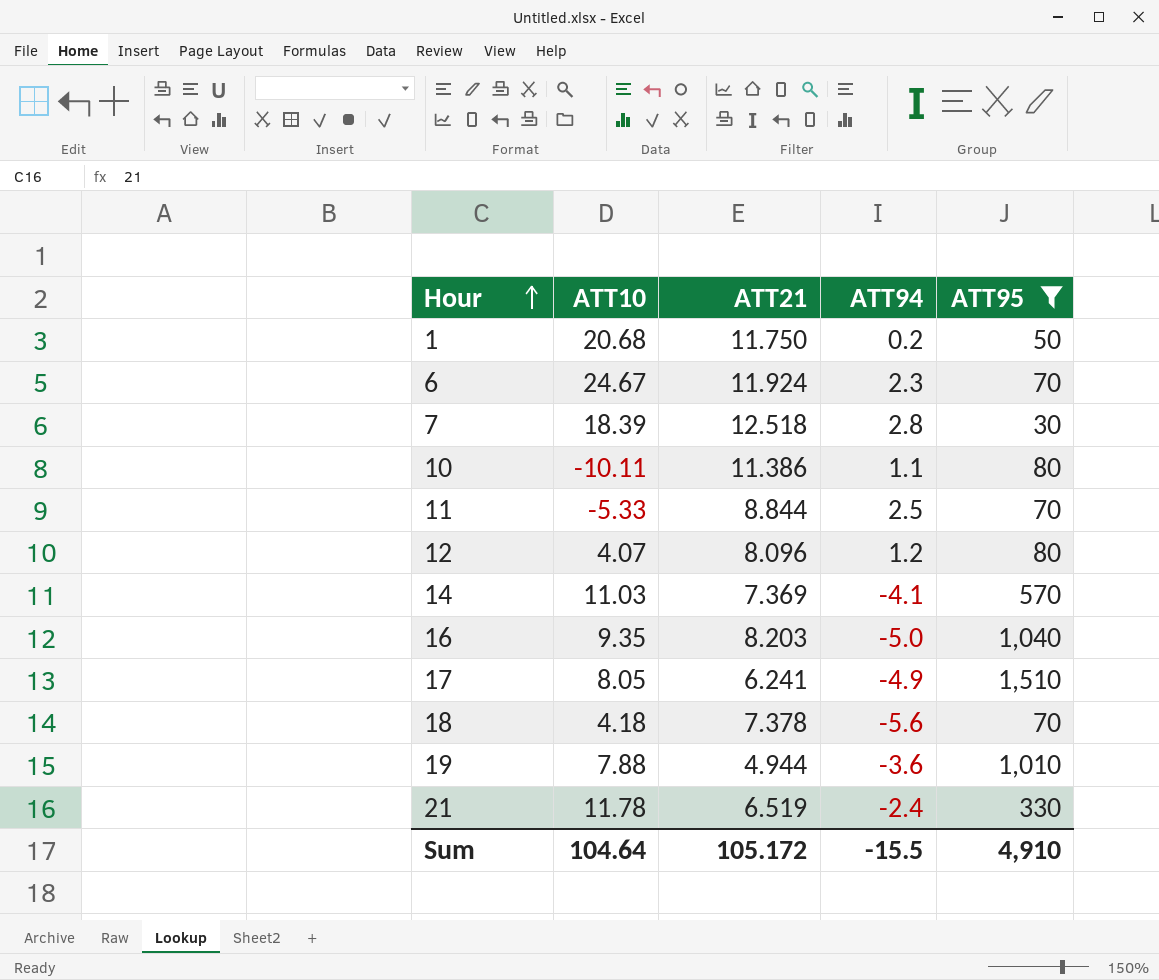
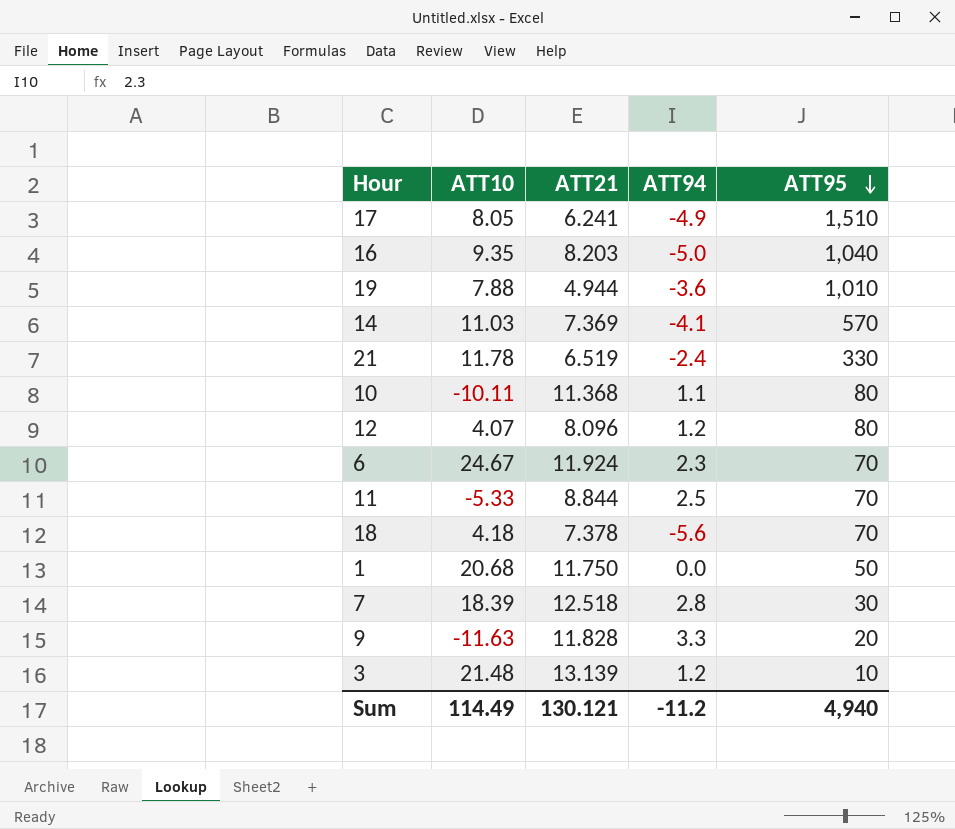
filter: ATT95 >= 30 -> none
row order: Hour ascending -> ATT95 descending
10 | ATT21: 11.386 -> 11.368
1 | ATT94: 0.2 -> 0.0
Sum | ATT10: 104.64 -> 114.49
Sum | ATT21: 105.172 -> 130.121
Sum | ATT94: -15.5 -> -11.2
Sum | ATT95: 4,910 -> 4,940

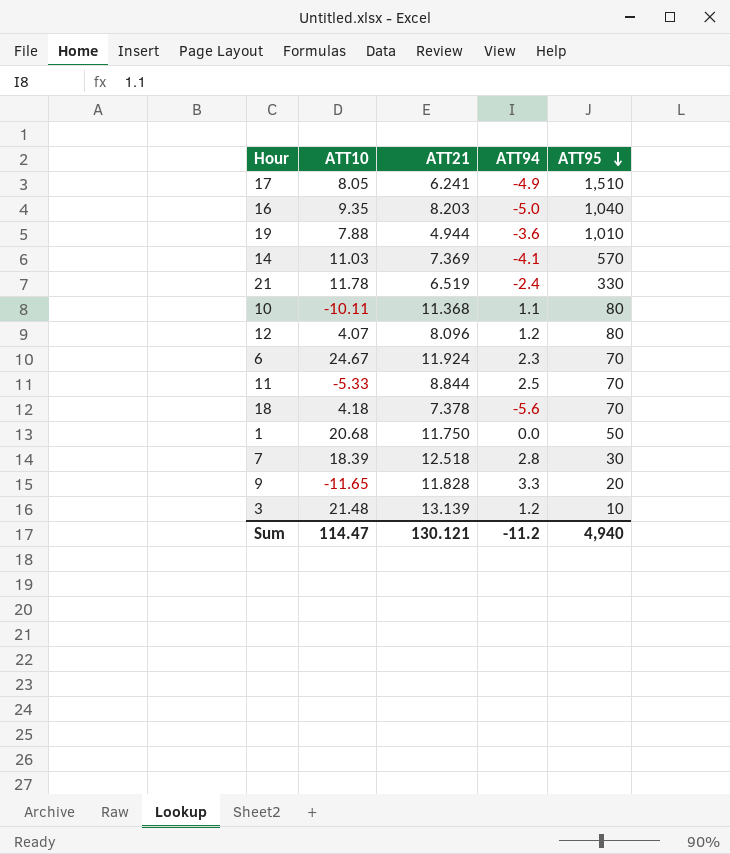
9 | ATT10: -11.63 -> -11.65
Sum | ATT10: 114.49 -> 114.47

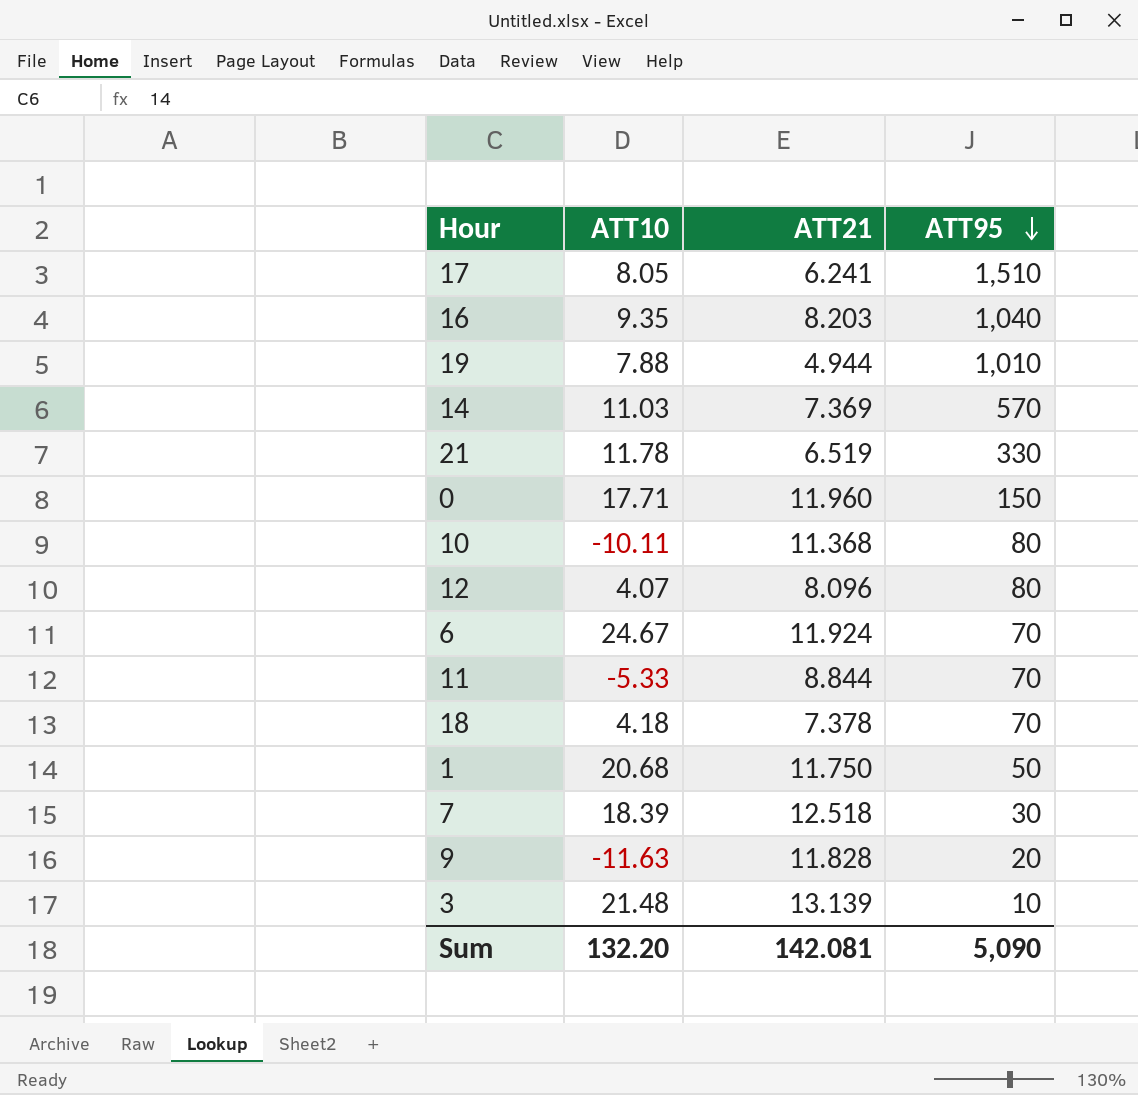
column ATT94 | position: 4 -> none
row 0: none -> 17.71 | 11.960 | 150
9 | ATT10: -11.65 -> -11.63
Sum | ATT10: 114.47 -> 132.20
Sum | ATT21: 130.121 -> 142.081
Sum | ATT95: 4,940 -> 5,090

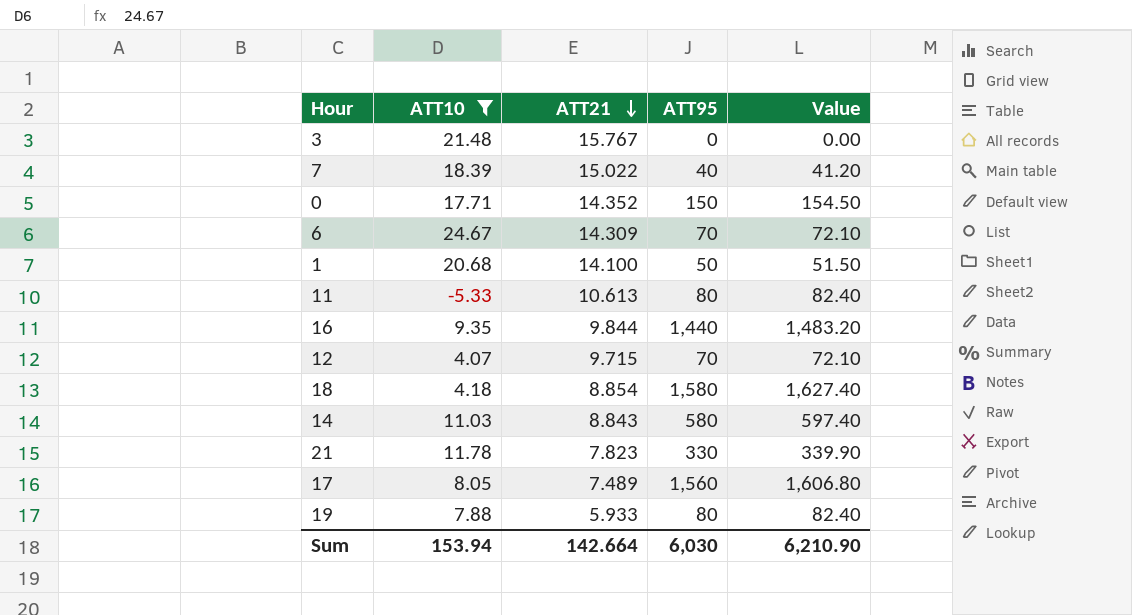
filter: none -> ATT10 >= -5.33
row order: ATT95 descending -> ATT21 descending
column Value | formula: none -> [ATT95] * 1.03
3 | ATT21: 13.139 -> 15.767
3 | ATT95: 10 -> 0
7 | ATT21: 12.518 -> 15.022
7 | ATT95: 30 -> 40
0 | ATT21: 11.960 -> 14.352
6 | ATT21: 11.924 -> 14.309
1 | ATT21: 11.750 -> 14.100
11 | ATT21: 8.844 -> 10.613
11 | ATT95: 70 -> 80
16 | ATT21: 8.203 -> 9.844
16 | ATT95: 1,040 -> 1,440
12 | ATT21: 8.096 -> 9.715
12 | ATT95: 80 -> 70
18 | ATT21: 7.378 -> 8.854
18 | ATT95: 70 -> 1,580
14 | ATT21: 7.369 -> 8.843
14 | ATT95: 570 -> 580
21 | ATT21: 6.519 -> 7.823
17 | ATT21: 6.241 -> 7.489
17 | ATT95: 1,510 -> 1,560
19 | ATT21: 4.944 -> 5.933
19 | ATT95: 1,010 -> 80
Sum | ATT10: 132.20 -> 153.94
Sum | ATT21: 142.081 -> 142.664
Sum | ATT95: 5,090 -> 6,030

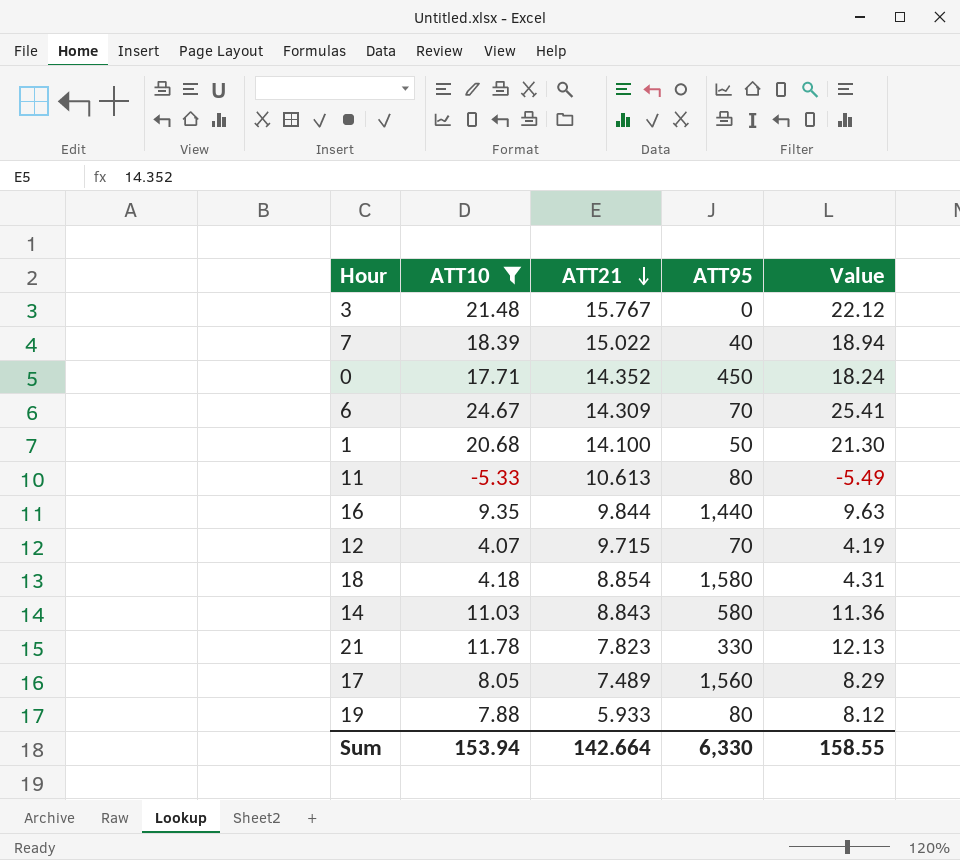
column Value | formula: [ATT95] * 1.03 -> [ATT10] * 1.03
0 | ATT95: 150 -> 450
Sum | ATT95: 6,030 -> 6,330
Sum | Value: 6,210.90 -> 158.55

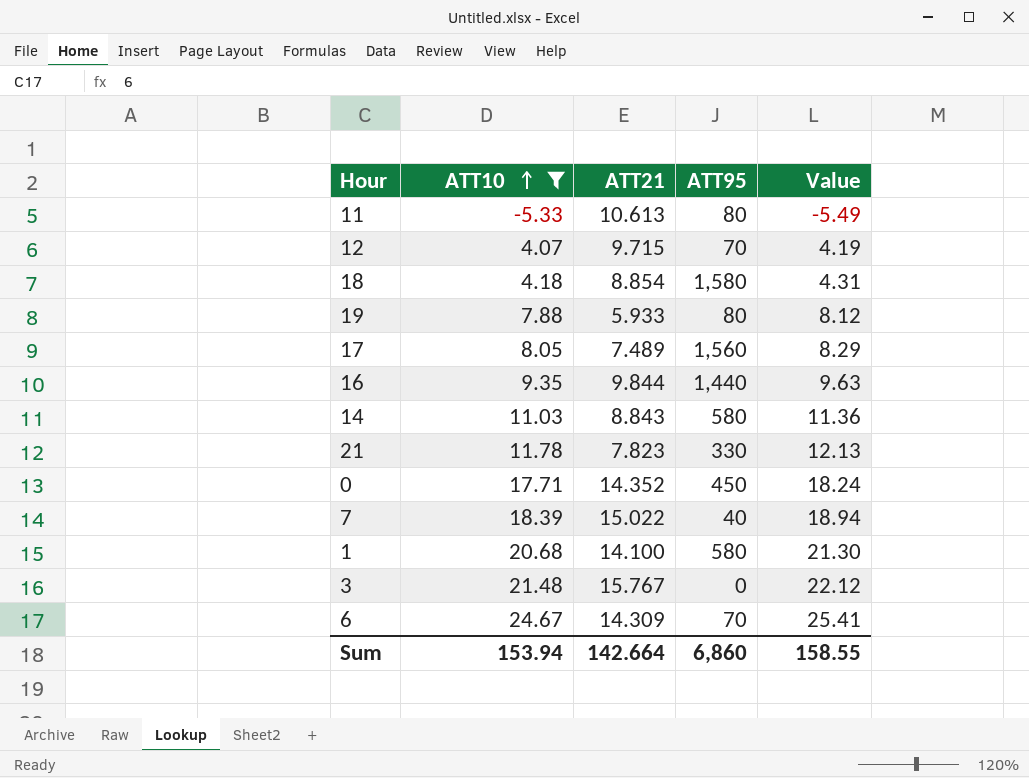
row order: ATT21 descending -> ATT10 ascending
1 | ATT95: 50 -> 580
Sum | ATT95: 6,330 -> 6,860

